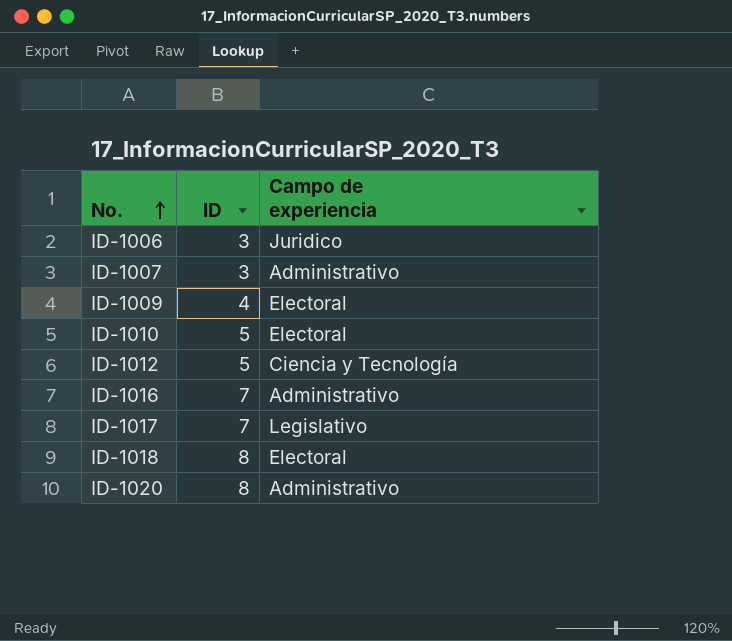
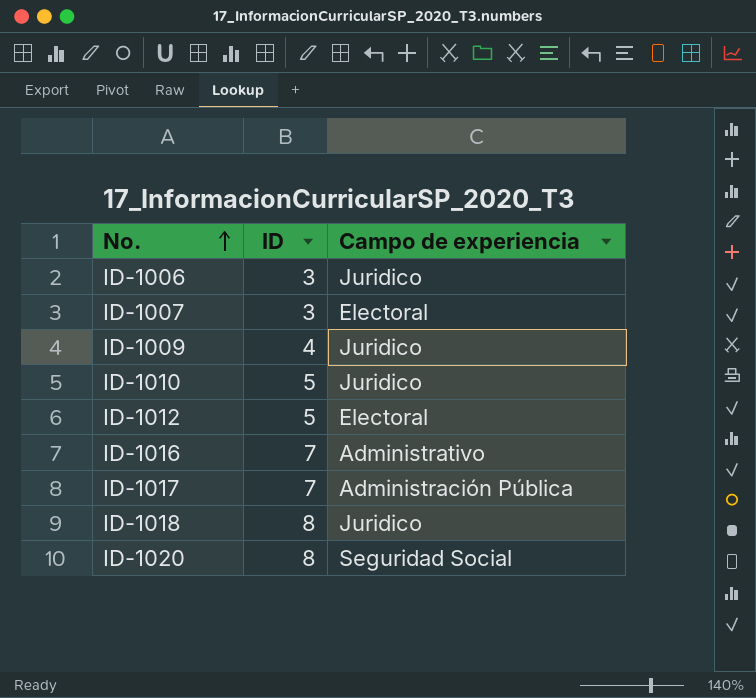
ID-1007 | Campo de experiencia: Administrativo -> Electoral
ID-1009 | Campo de experiencia: Electoral -> Juridico
ID-1010 | Campo de experiencia: Electoral -> Juridico
ID-1012 | Campo de experiencia: Ciencia y Tecnología -> Electoral
ID-1017 | Campo de experiencia: Legislativo -> Administración Pública
ID-1018 | Campo de experiencia: Electoral -> Juridico
ID-1020 | Campo de experiencia: Administrativo -> Seguridad Social

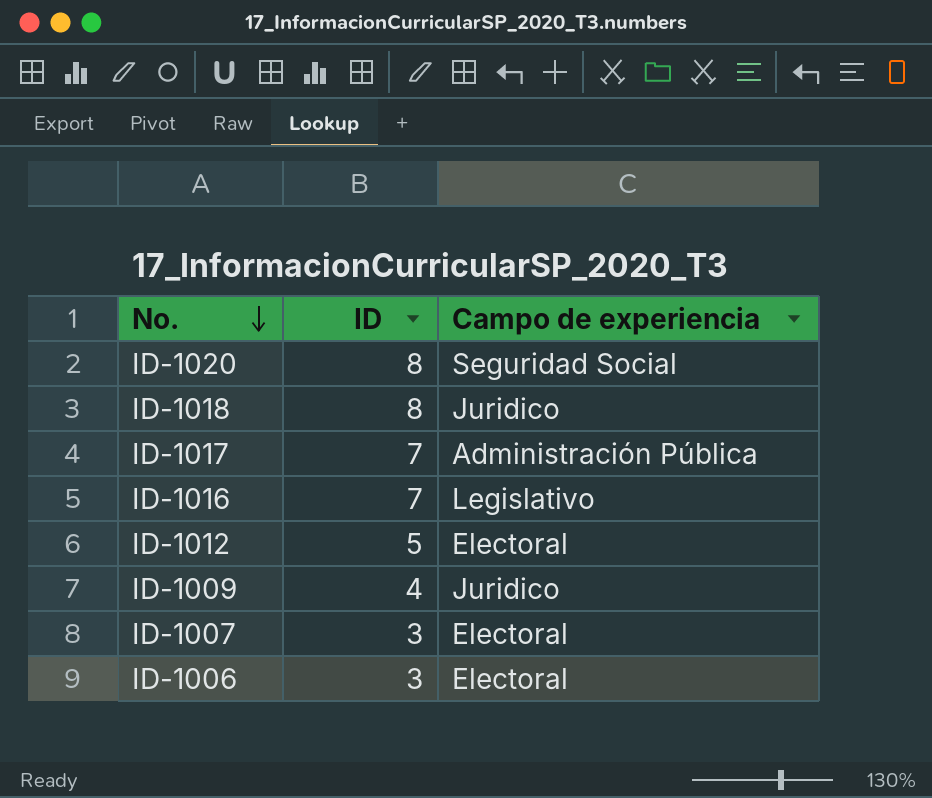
row order: No. ascending -> No. descending
row ID-1010: 5 | Juridico -> none
ID-1016 | Campo de experiencia: Administrativo -> Legislativo
ID-1006 | Campo de experiencia: Juridico -> Electoral

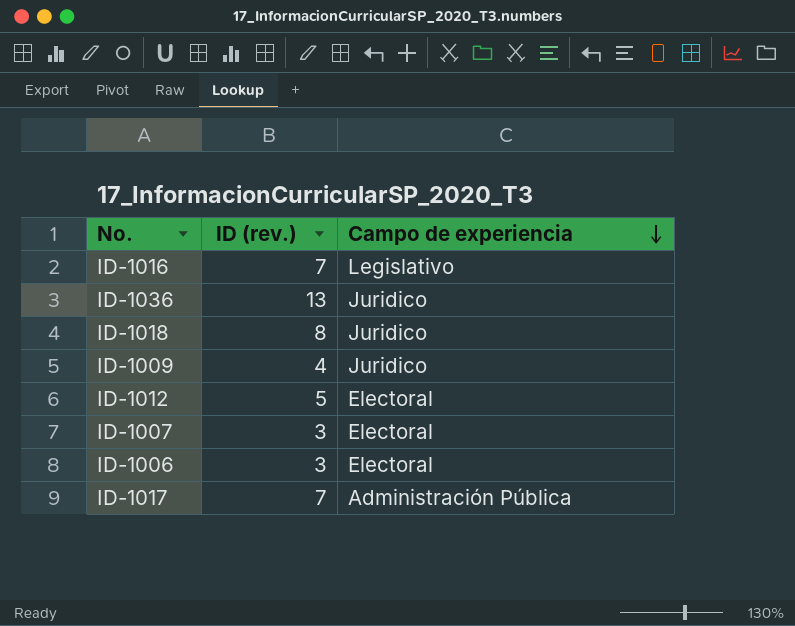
row order: No. descending -> Campo de experiencia descending
column name: ID -> ID (rev.)
row ID-1020: 8 | Seguridad Social -> none
row ID-1036: none -> 13 | Juridico

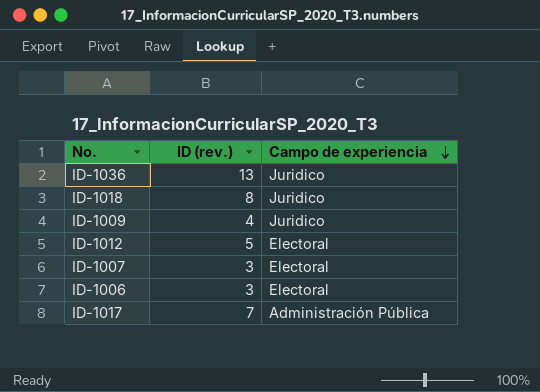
row ID-1016: 7 | Legislativo -> none

